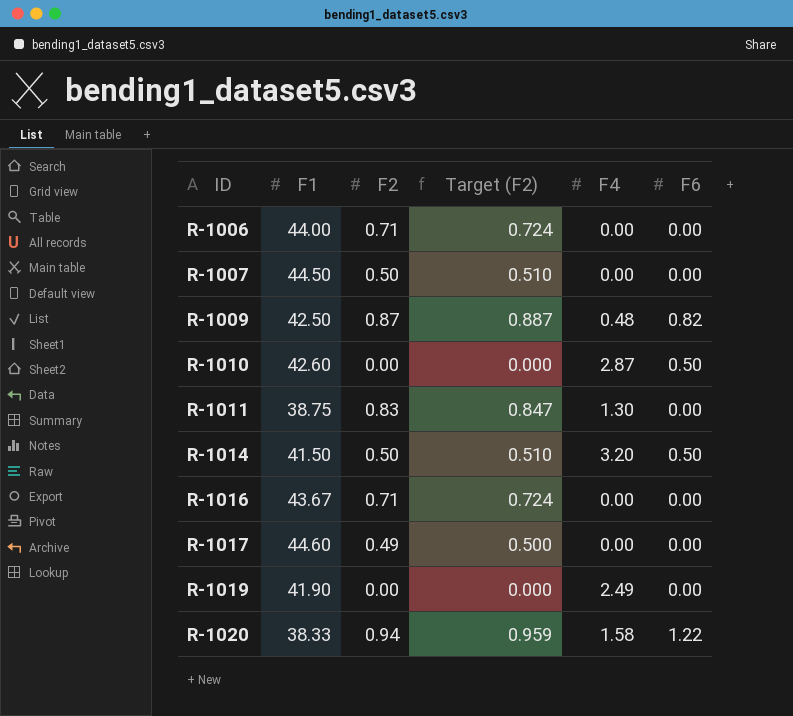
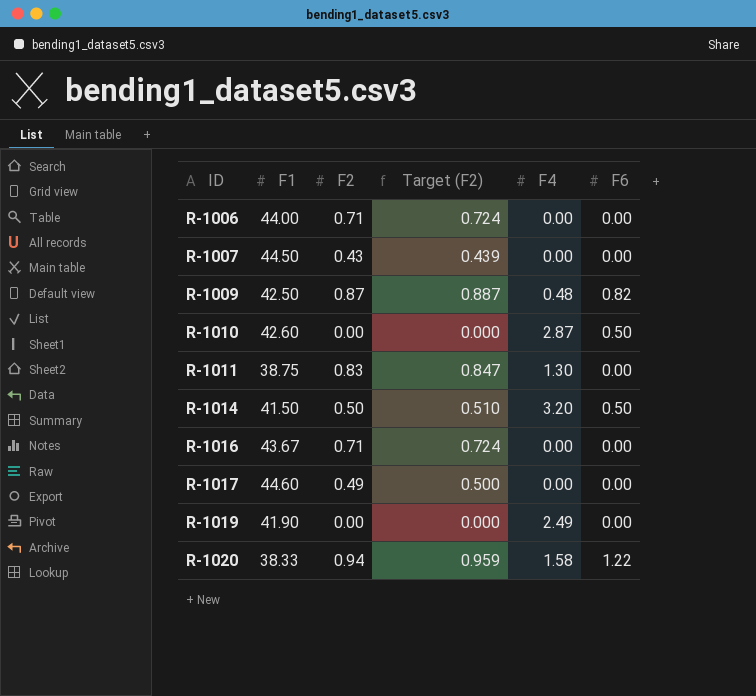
R-1007 | F2: 0.50 -> 0.43
R-1007 | Target (F2): 0.510 -> 0.439

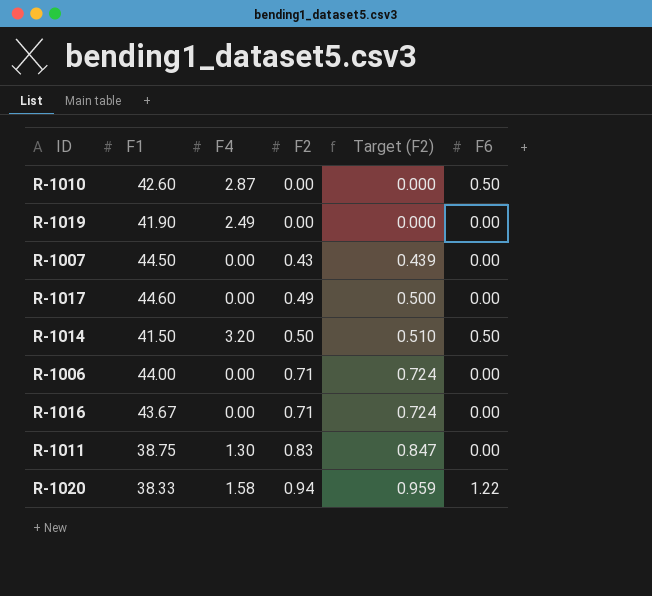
row order: ID ascending -> F2 ascending
column F4 | position: 5 -> 3
row R-1009: 42.50 | 0.87 | 0.887 | 0.48 | 0.82 -> none

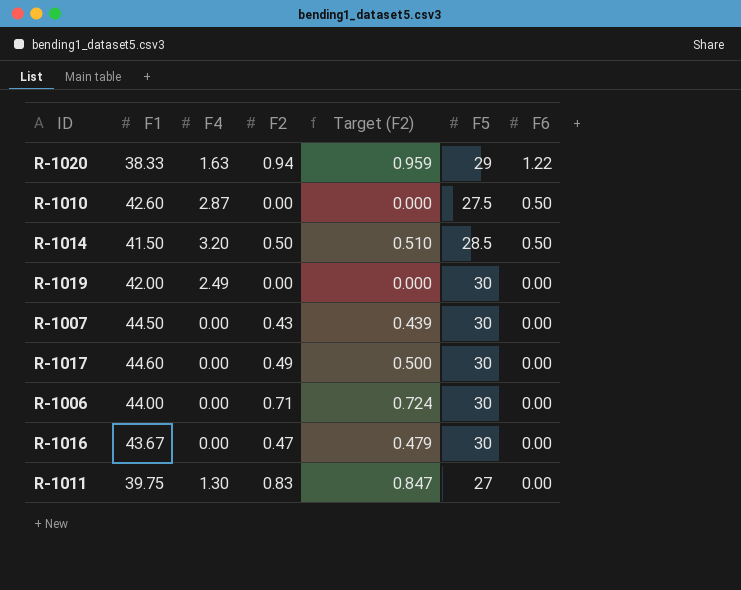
row order: F2 ascending -> F6 descending
column F5 | position: none -> 6
R-1020 | F4: 1.58 -> 1.63
R-1019 | F1: 41.90 -> 42.00
R-1016 | F2: 0.71 -> 0.47
R-1016 | Target (F2): 0.724 -> 0.479
R-1011 | F1: 38.75 -> 39.75

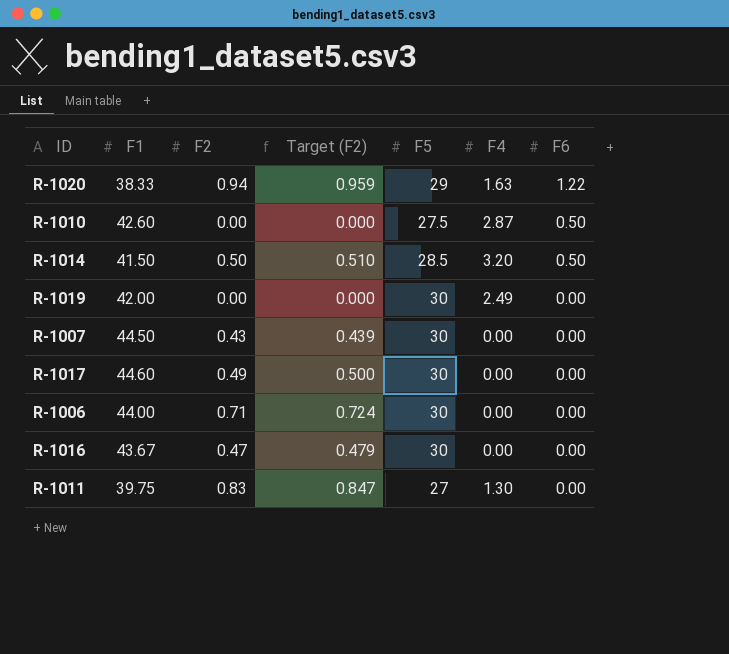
column F4 | position: 3 -> 6

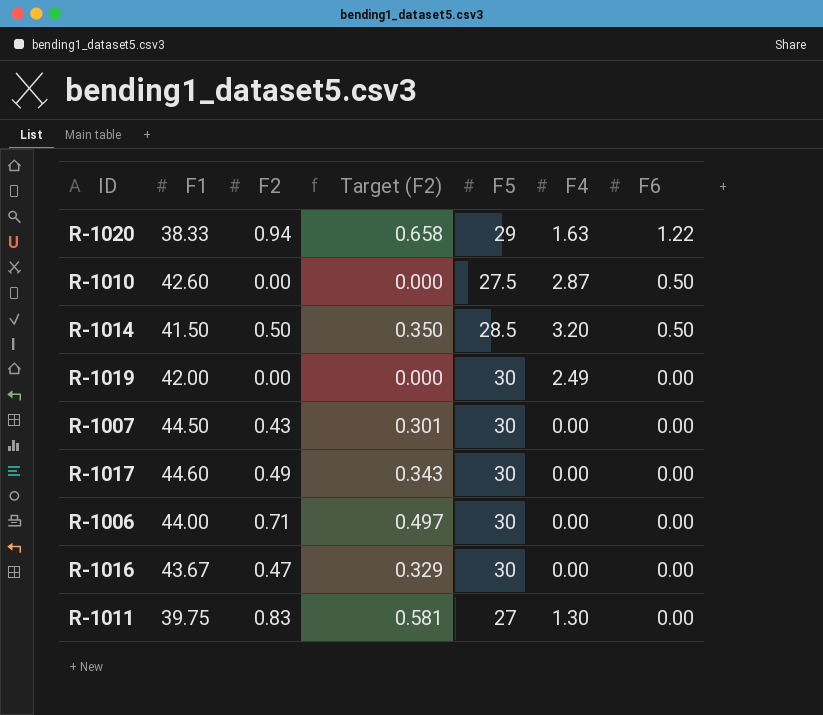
column Target (F2) | formula: [F2] * 1.02 -> [F2] * 0.7

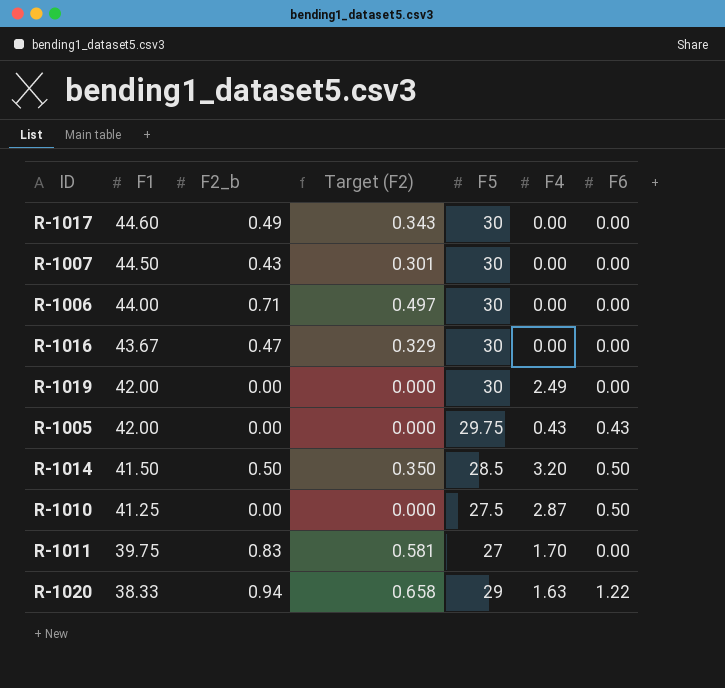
row order: F6 descending -> F1 descending
column name: F2 -> F2_b
row R-1005: none -> 42.00 | 0.00 | 0.000 | 29.75 | 0.43 | 0.43
R-1010 | F1: 42.60 -> 41.25
R-1011 | F4: 1.30 -> 1.70

